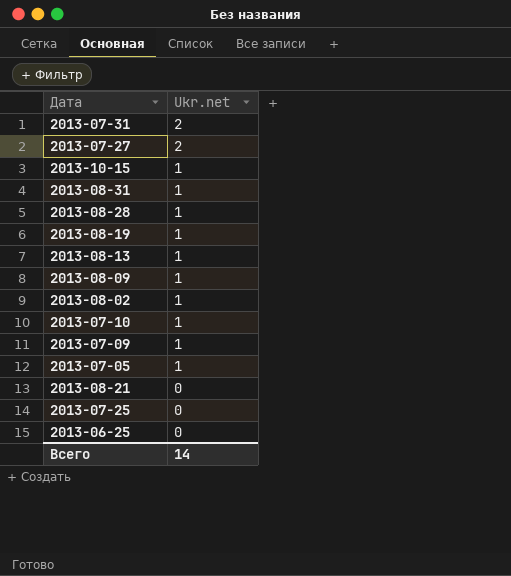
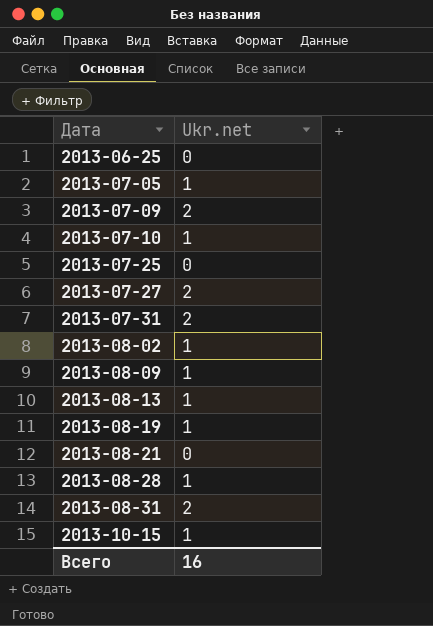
row order: Ukr.net descending -> Дата ascending
2013-07-09 | Ukr.net: 1 -> 2
2013-08-31 | Ukr.net: 1 -> 2
Всего | Ukr.net: 14 -> 16

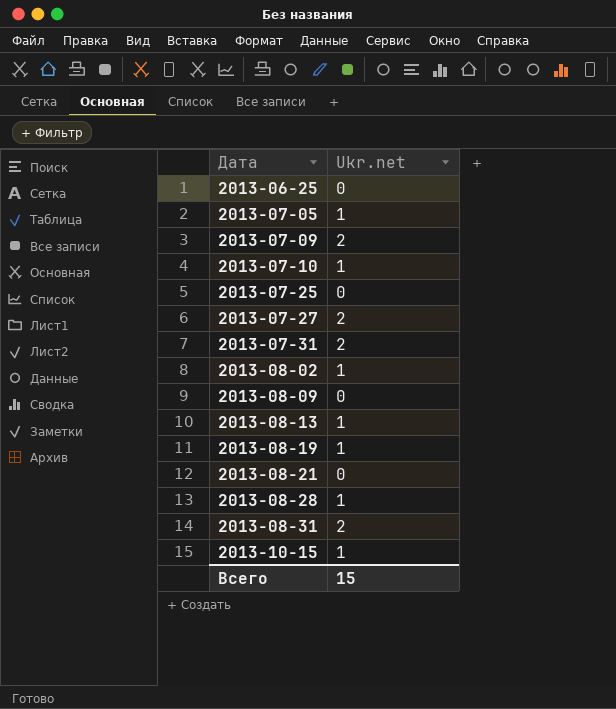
2013-08-09 | Ukr.net: 1 -> 0
Всего | Ukr.net: 16 -> 15

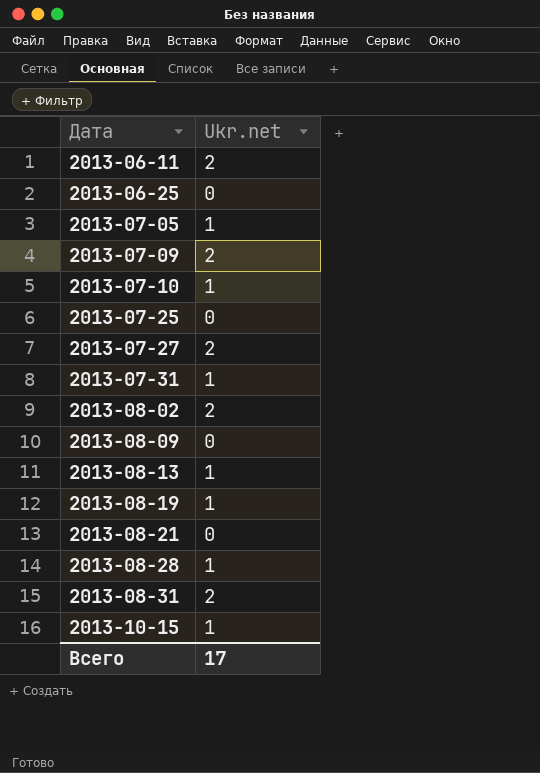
row 2013-06-11: none -> 2
2013-07-31 | Ukr.net: 2 -> 1
2013-08-02 | Ukr.net: 1 -> 2
Всего | Ukr.net: 15 -> 17

